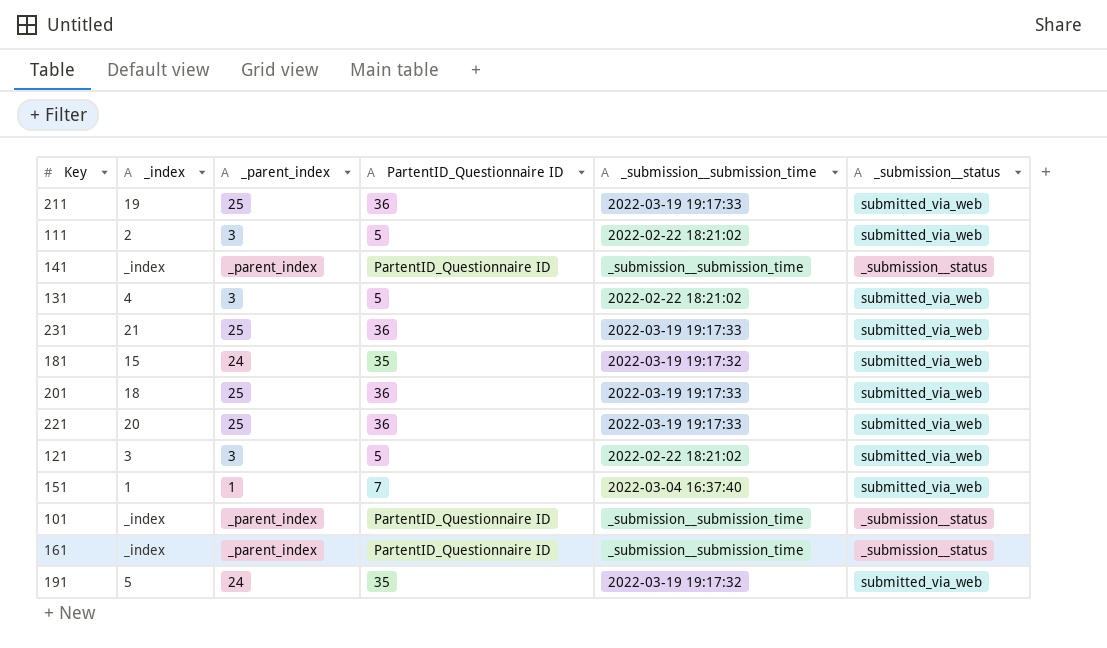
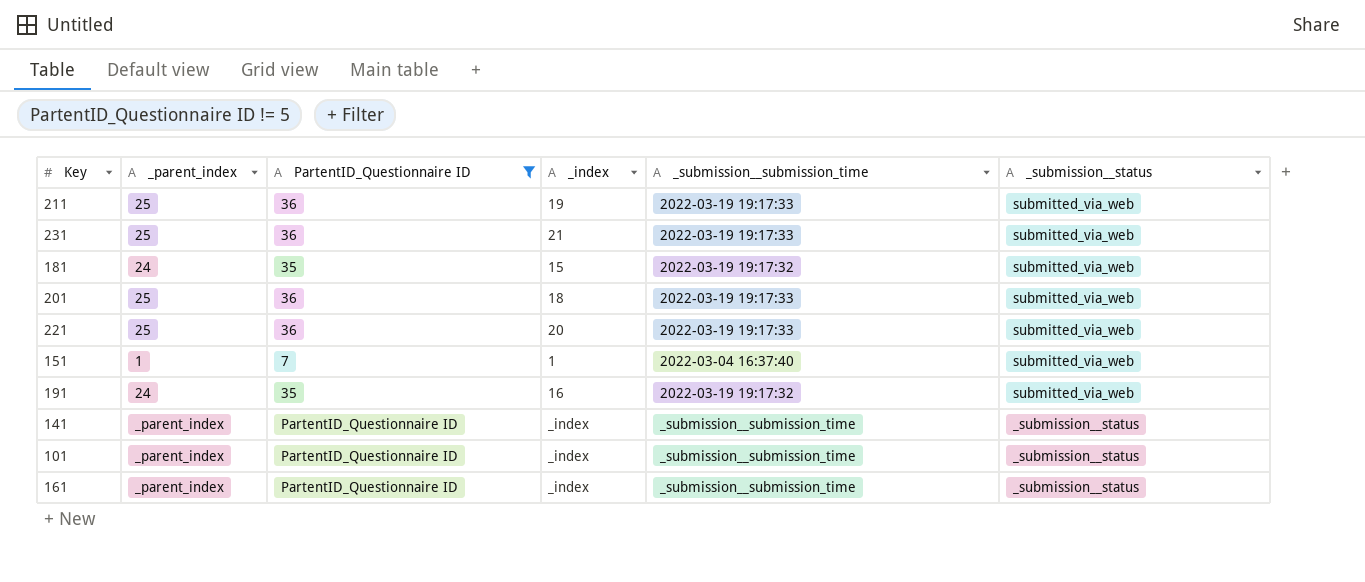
filter: none -> PartentID_Questionnaire ID != 5
row order: none -> _submission__status descending
column _index | position: 2 -> 4
191 | _index: 5 -> 16

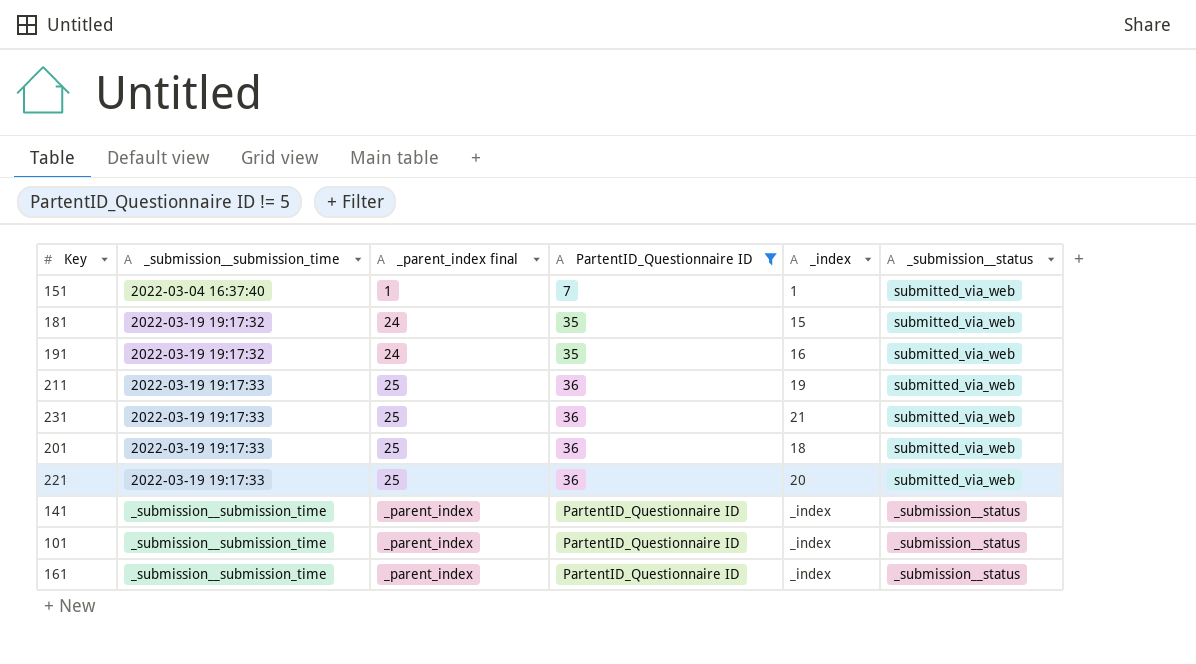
row order: _submission__status descending -> _submission__submission_time ascending
column _submission__submission_time | position: 5 -> 2
column name: _parent_index -> _parent_index final

